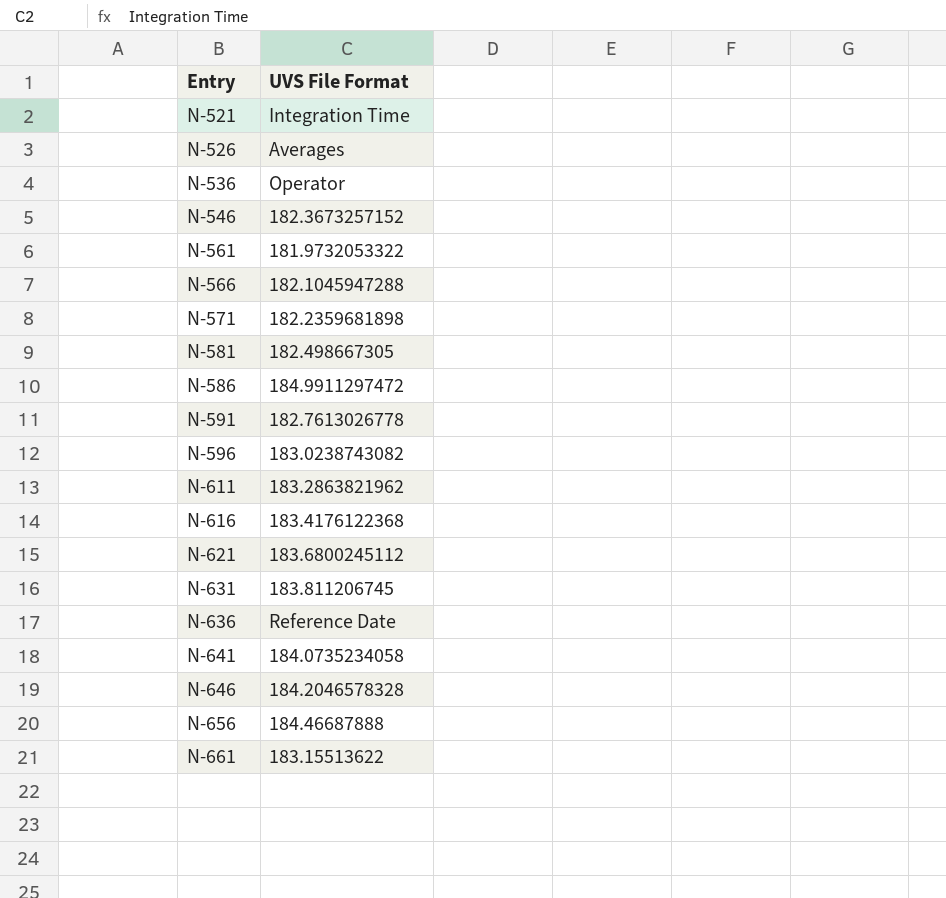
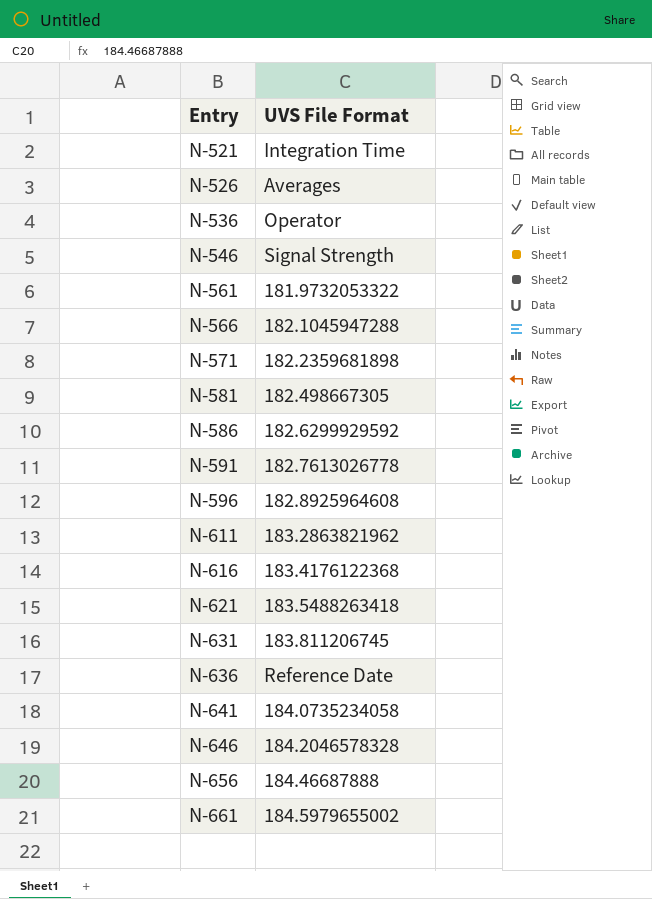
N-546 | UVS File Format: 182.3673257152 -> Signal Strength
N-586 | UVS File Format: 184.9911297472 -> 182.6299929592
N-596 | UVS File Format: 183.0238743082 -> 182.8925964608
N-621 | UVS File Format: 183.6800245112 -> 183.5488263418
N-661 | UVS File Format: 183.15513622 -> 184.5979655002

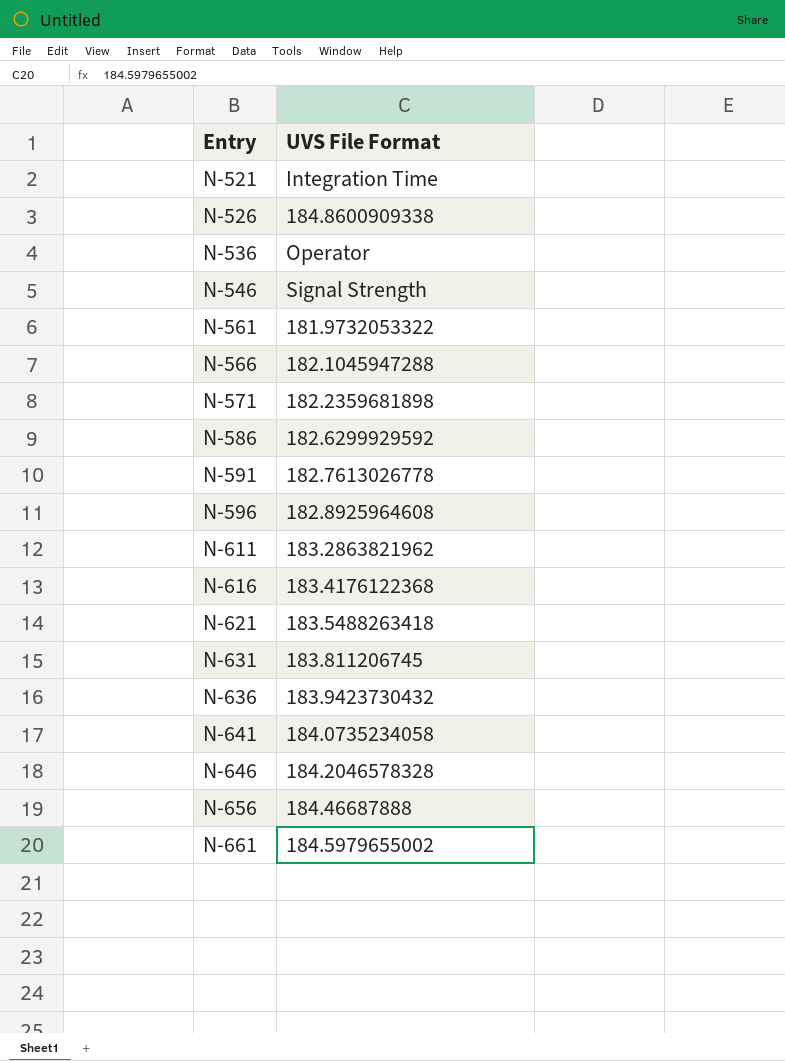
row N-581: 182.498667305 -> none
N-526 | UVS File Format: Averages -> 184.8600909338
N-636 | UVS File Format: Reference Date -> 183.9423730432

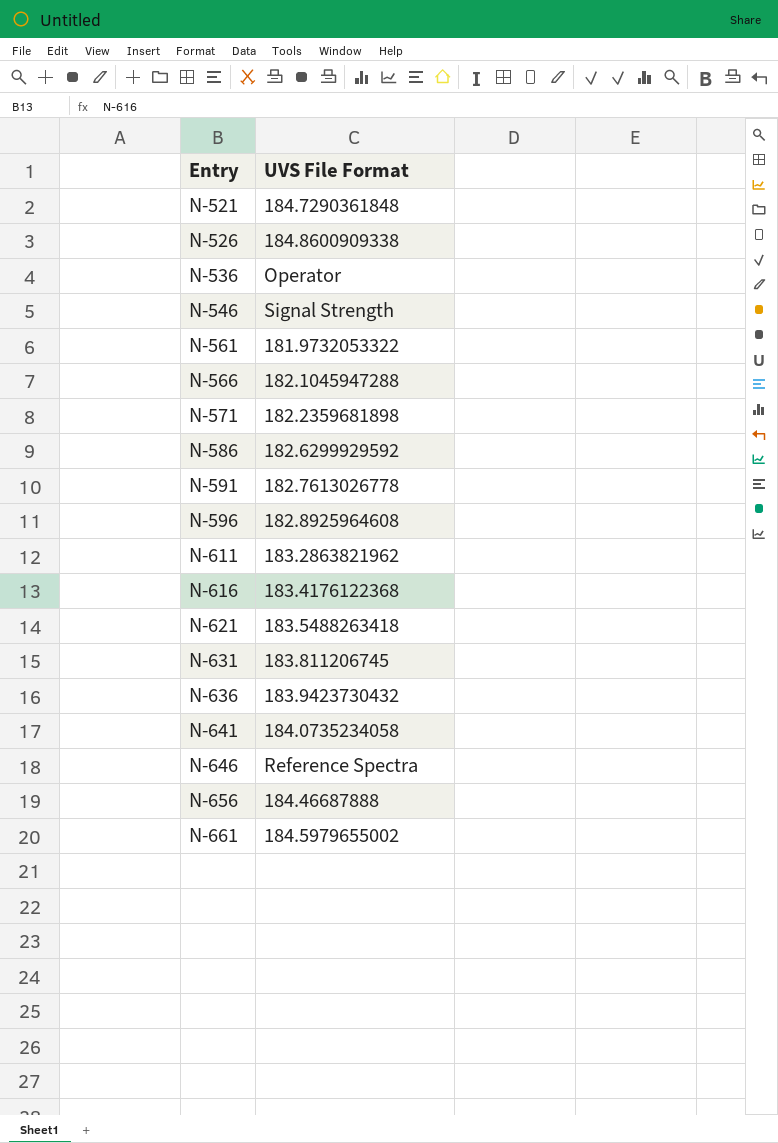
N-521 | UVS File Format: Integration Time -> 184.7290361848
N-646 | UVS File Format: 184.2046578328 -> Reference Spectra

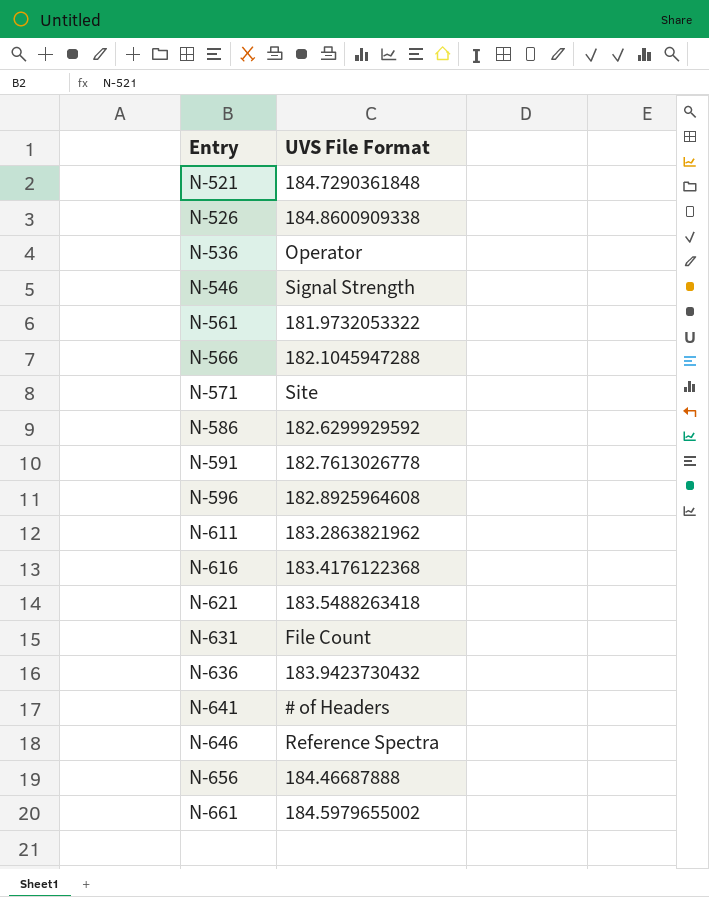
N-571 | UVS File Format: 182.2359681898 -> Site
N-631 | UVS File Format: 183.811206745 -> File Count
N-641 | UVS File Format: 184.0735234058 -> # of Headers

